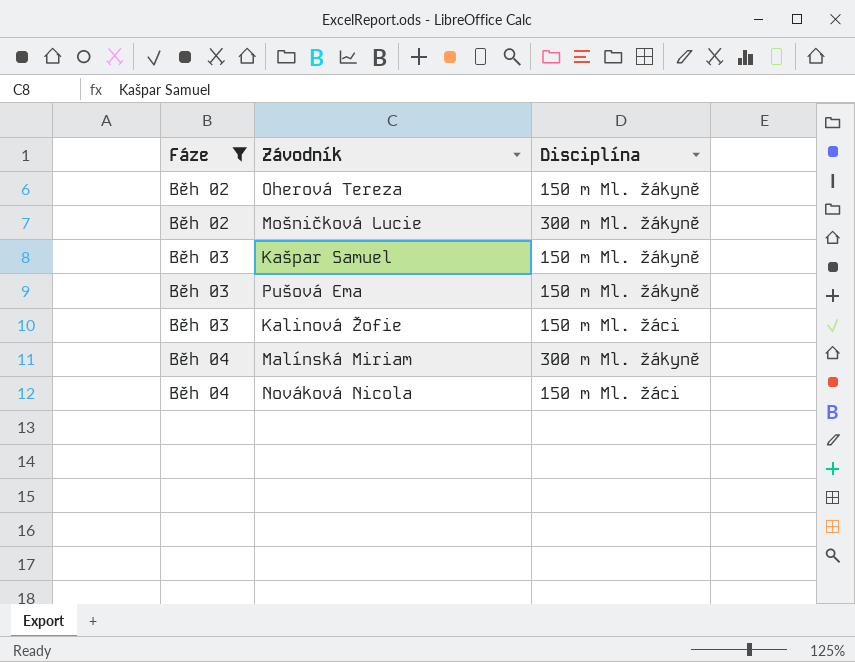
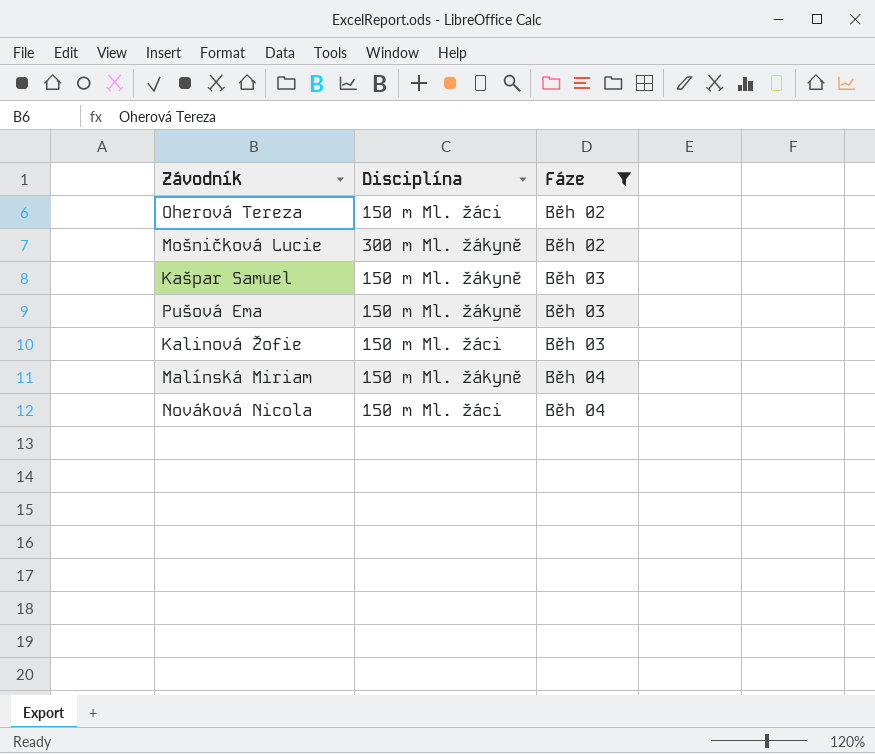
column Fáze | position: 1 -> 3
Oherová Tereza | Disciplína: 150 m Ml. žákyně -> 150 m Ml. žáci
Malínská Miriam | Disciplína: 300 m Ml. žákyně -> 150 m Ml. žákyně

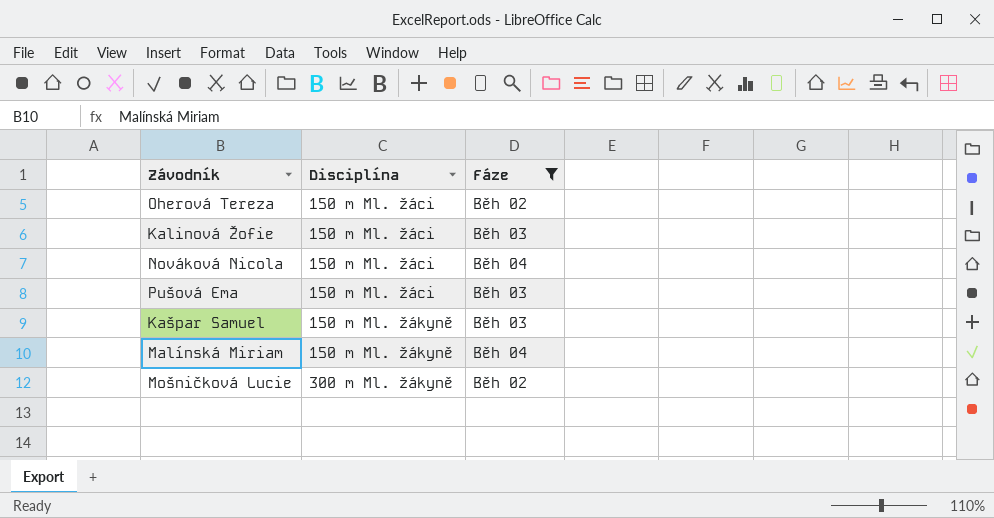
row order: Fáze ascending -> Disciplína ascending
Pušová Ema | Disciplína: 150 m Ml. žákyně -> 150 m Ml. žáci

